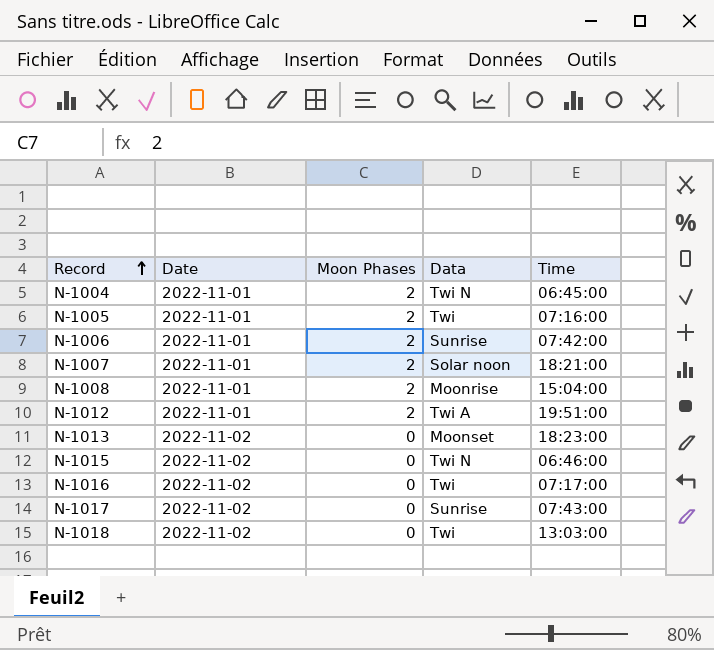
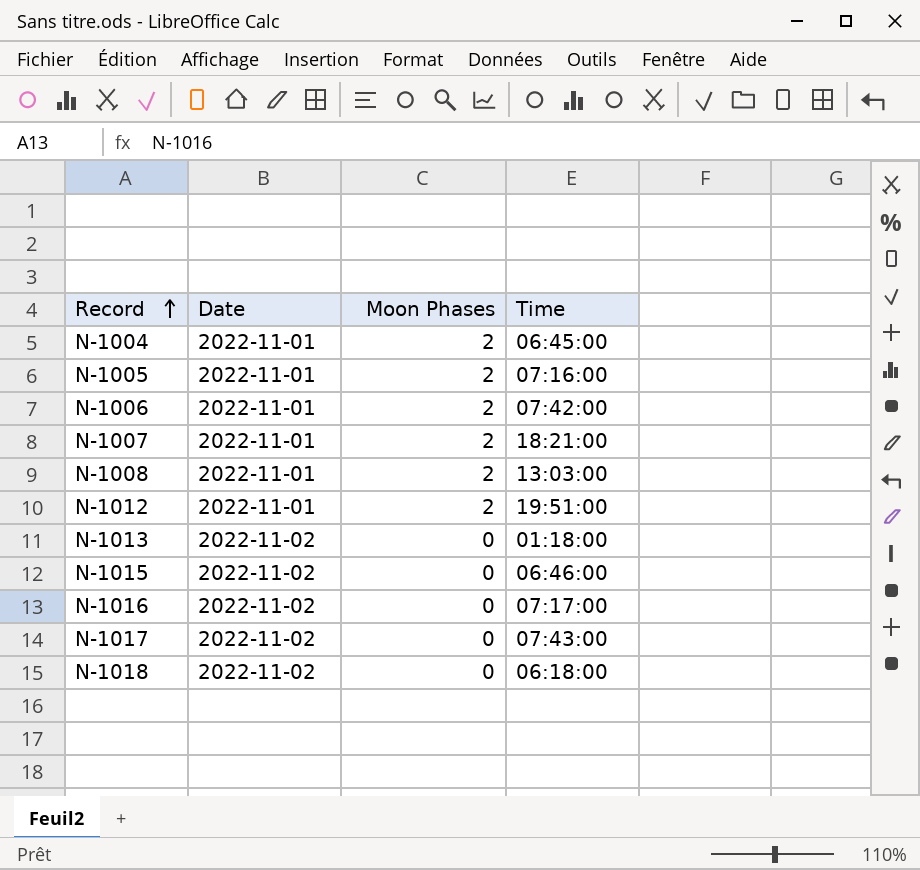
column Data | position: 4 -> none
N-1008 | Time: 15:04:00 -> 13:03:00
N-1013 | Time: 18:23:00 -> 01:18:00
N-1018 | Time: 13:03:00 -> 06:18:00

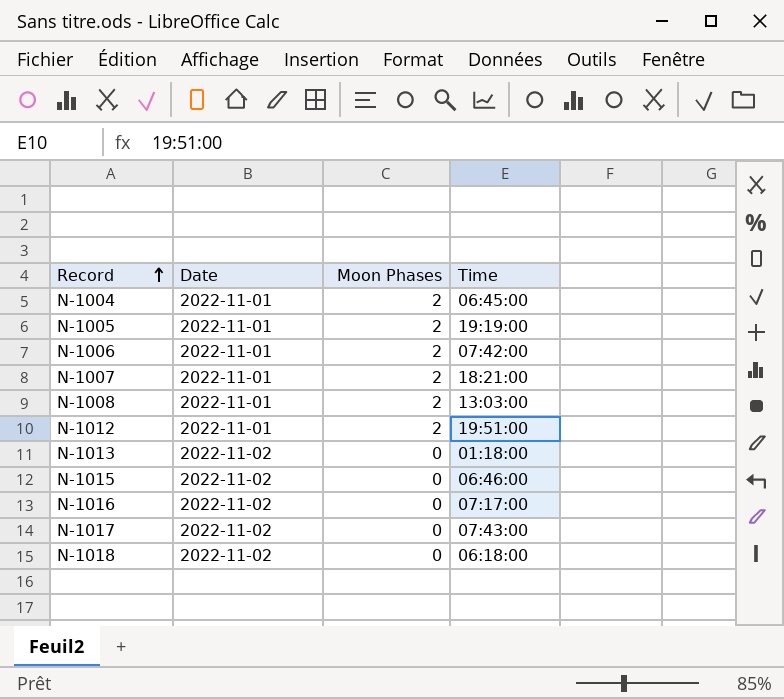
N-1005 | Time: 07:16:00 -> 19:19:00

